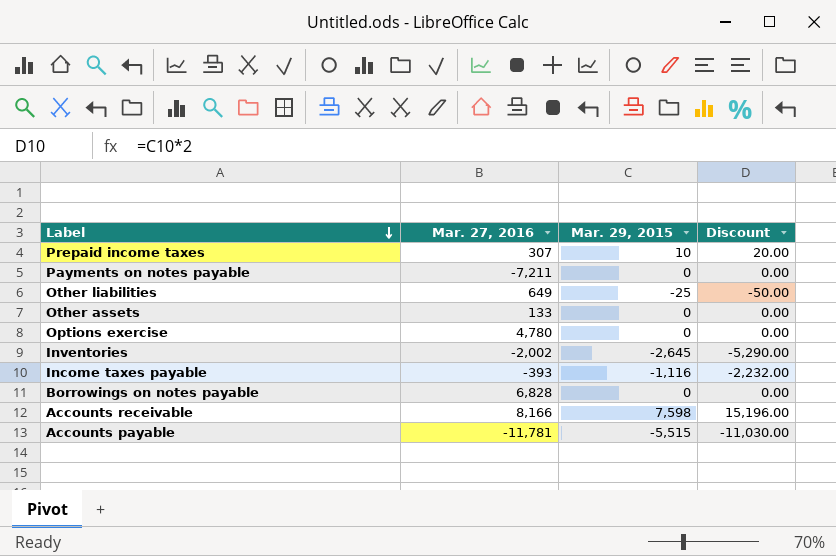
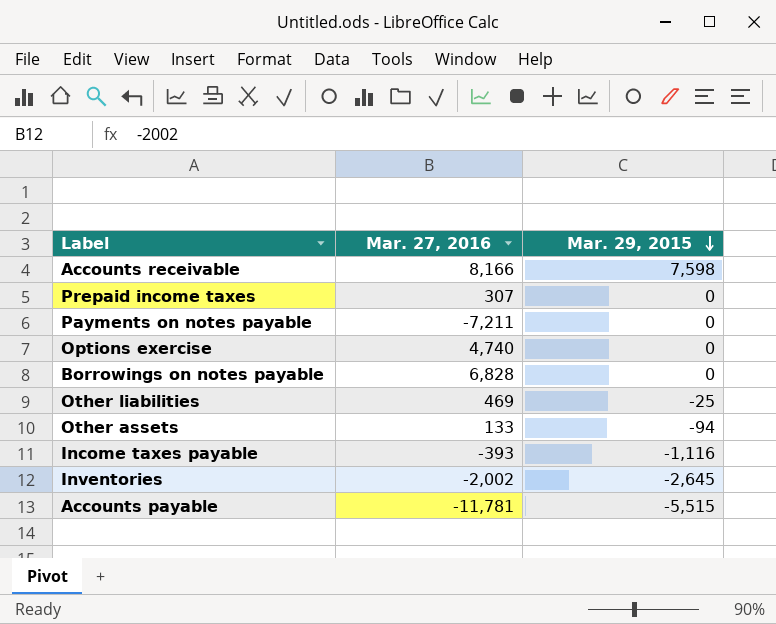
row order: Label descending -> Mar. 29, 2015 descending
column Discount | formula: [Mar. 29, 2015] * 2 -> none
Prepaid income taxes | Mar. 29, 2015: 10 -> 0
Options exercise | Mar. 27, 2016: 4,780 -> 4,740
Other liabilities | Mar. 27, 2016: 649 -> 469
Other assets | Mar. 29, 2015: 0 -> -94

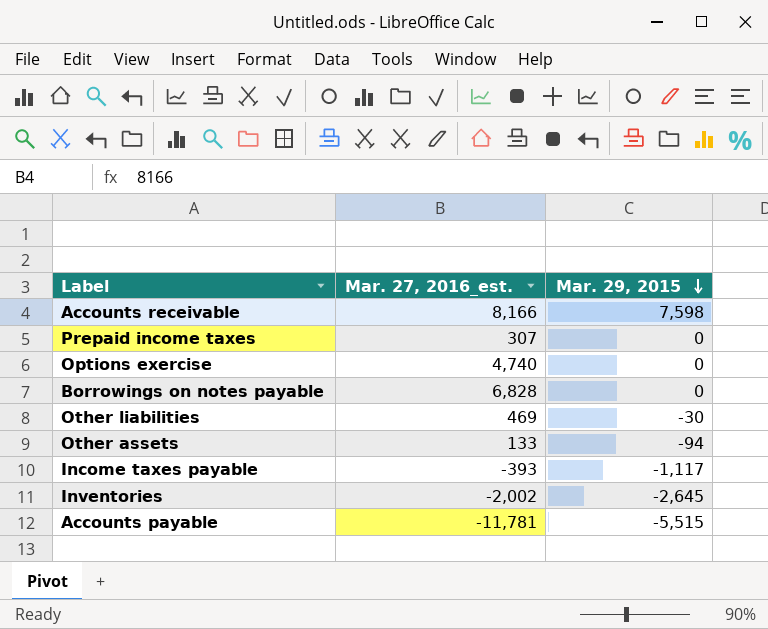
column name: Mar. 27, 2016 -> Mar. 27, 2016_est.
row Payments on notes payable: -7,211 | 0 -> none
Other liabilities | Mar. 29, 2015: -25 -> -30
Income taxes payable | Mar. 29, 2015: -1,116 -> -1,117

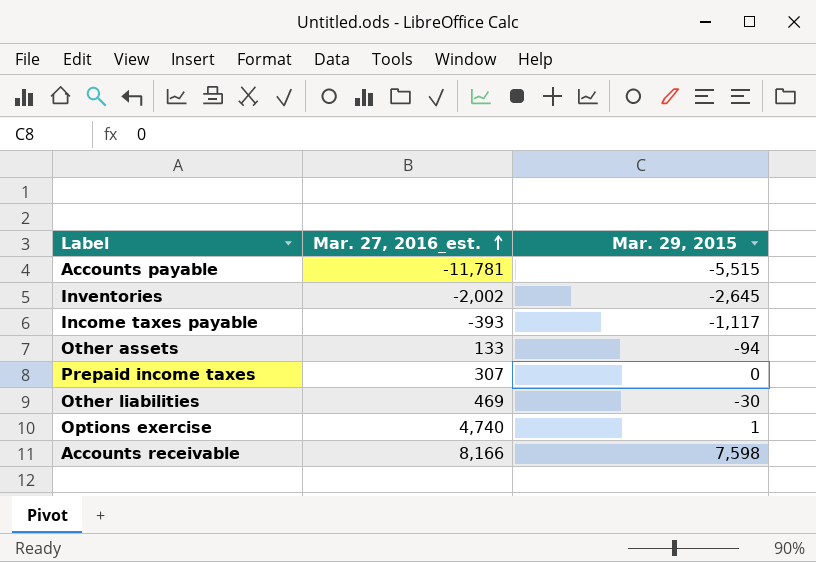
row order: Mar. 29, 2015 descending -> Mar. 27, 2016_est. ascending
row Borrowings on notes payable: 6,828 | 0 -> none
Options exercise | Mar. 29, 2015: 0 -> 1

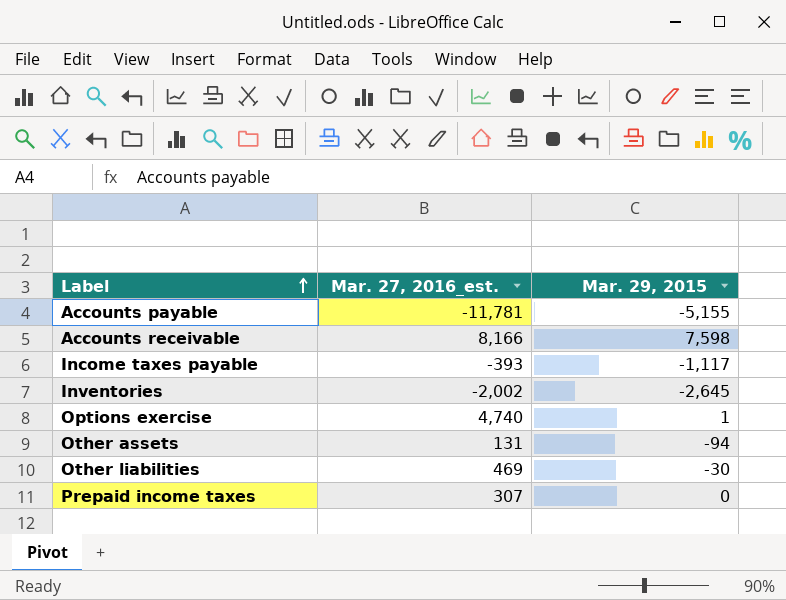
row order: Mar. 27, 2016_est. ascending -> Label ascending
Accounts payable | Mar. 29, 2015: -5,515 -> -5,155
Other assets | Mar. 27, 2016_est.: 133 -> 131

